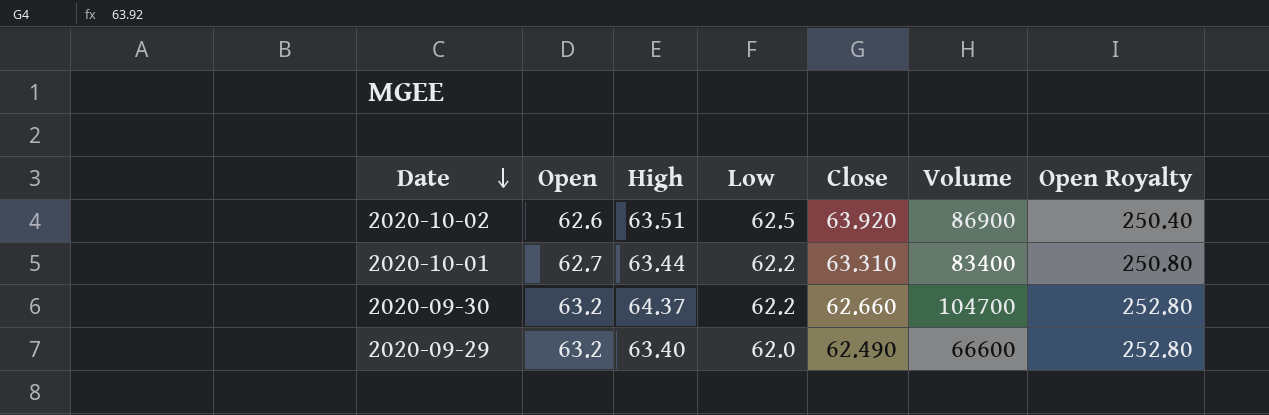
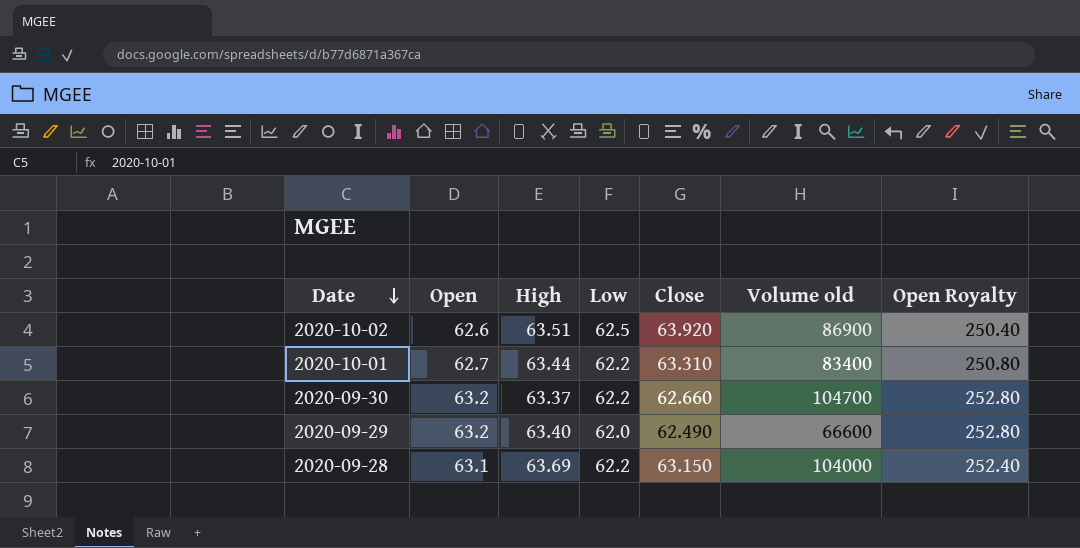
column name: Volume -> Volume old
2020-09-30 | High: 64.37 -> 63.37
row 2020-09-28: none -> 63.1 | 63.69 | 62.2 | 63.150 | 104000 | 252.40

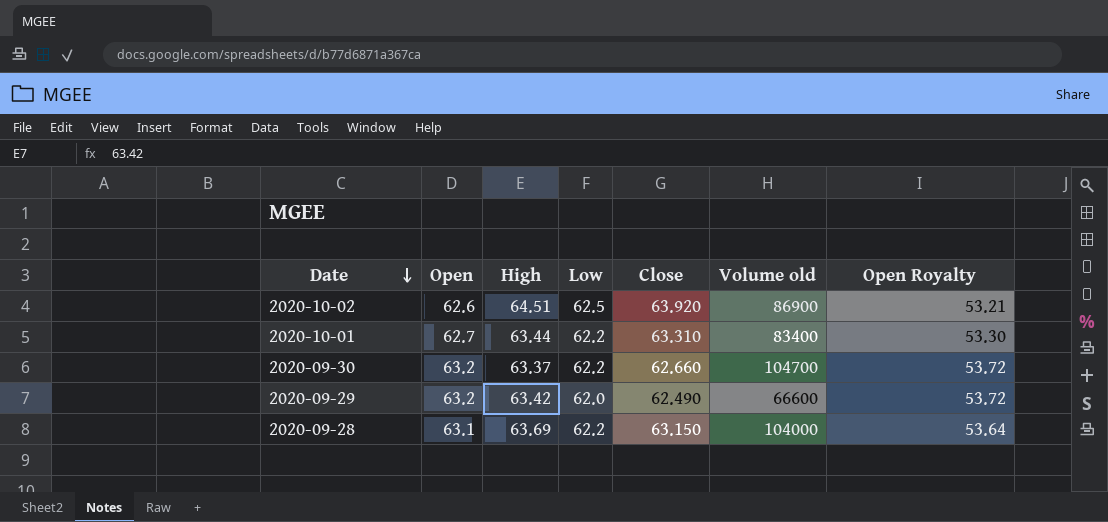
column Open Royalty | formula: [Open] * 4 -> [Open] * 0.85
2020-10-02 | High: 63.51 -> 64.51
2020-09-29 | High: 63.40 -> 63.42

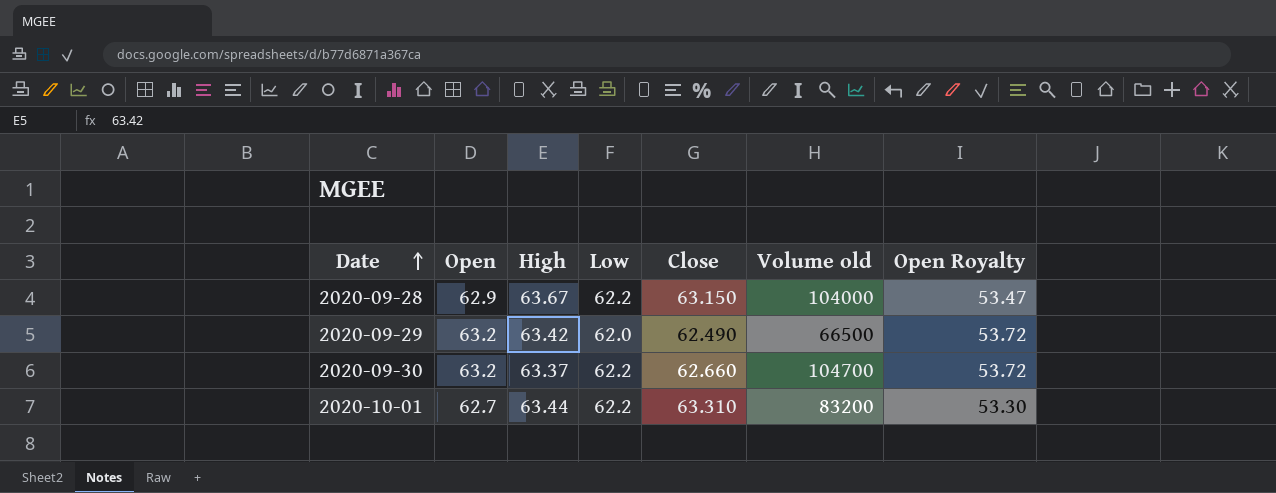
row order: Date descending -> Date ascending
row 2020-10-02: 62.6 | 64.51 | 62.5 | 63.920 | 86900 | 53.21 -> none
2020-09-28 | Open: 63.1 -> 62.9
2020-09-28 | High: 63.69 -> 63.67
2020-09-28 | Open Royalty: 53.64 -> 53.47
2020-09-29 | Volume old: 66600 -> 66500
2020-10-01 | Volume old: 83400 -> 83200

